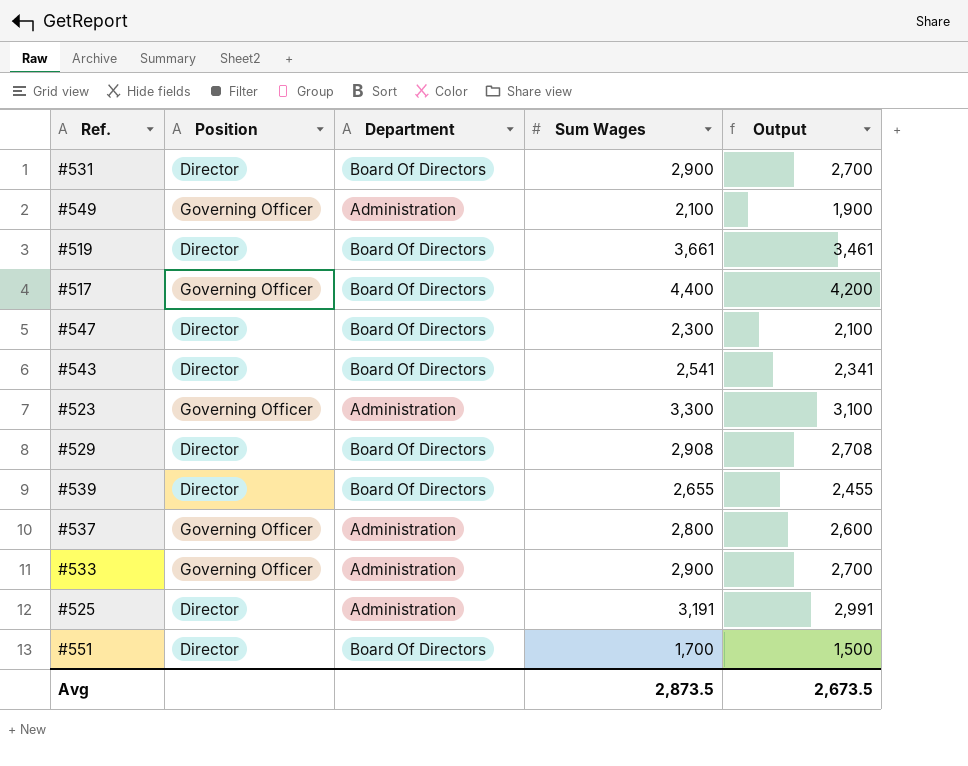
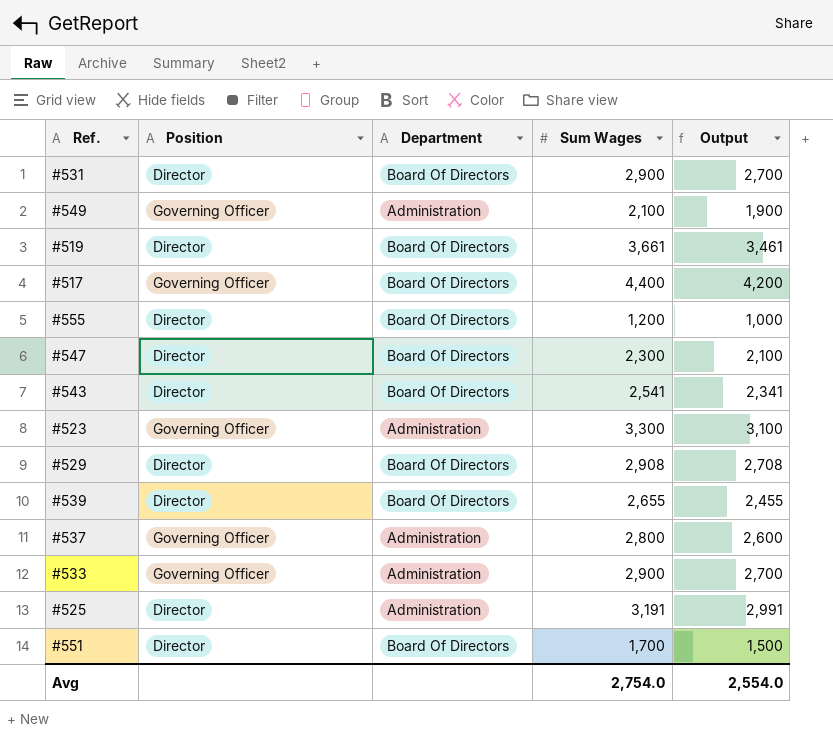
row #555: none -> Director | Board Of Directors | 1,200 | 1,000
Avg | Sum Wages: 2,873.5 -> 2,754.0
Avg | Output: 2,673.5 -> 2,554.0

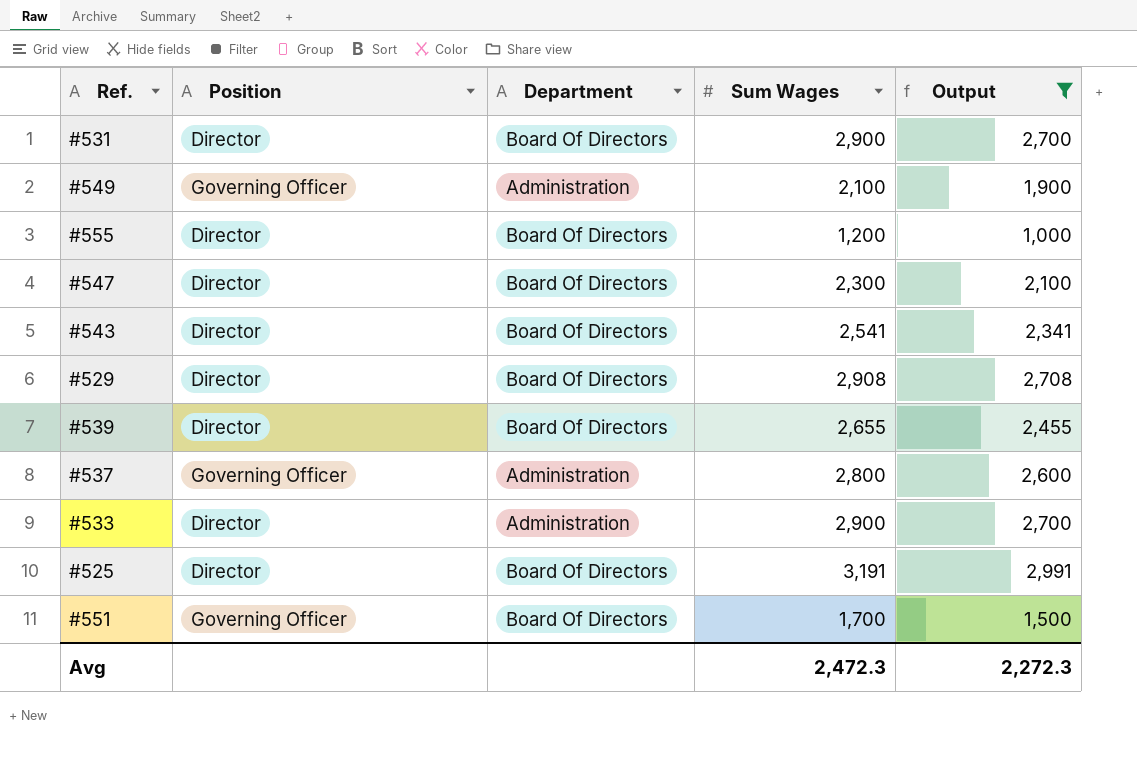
filter: none -> Output <= 2,991
#533 | Position: Governing Officer -> Director
#525 | Department: Administration -> Board Of Directors
#551 | Position: Director -> Governing Officer
Avg | Sum Wages: 2,754.0 -> 2,472.3
Avg | Output: 2,554.0 -> 2,272.3

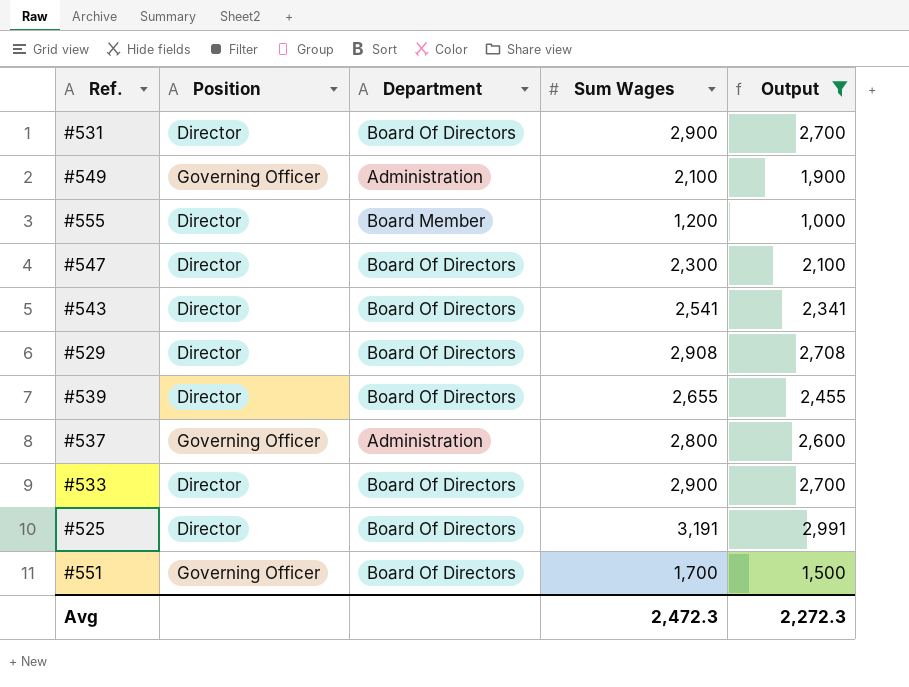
#555 | Department: Board Of Directors -> Board Member
#533 | Department: Administration -> Board Of Directors

